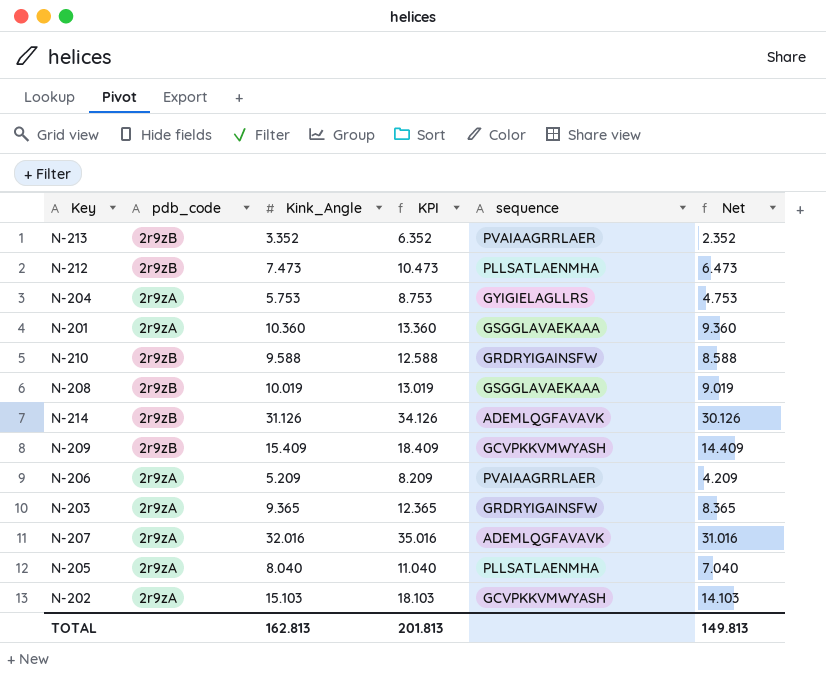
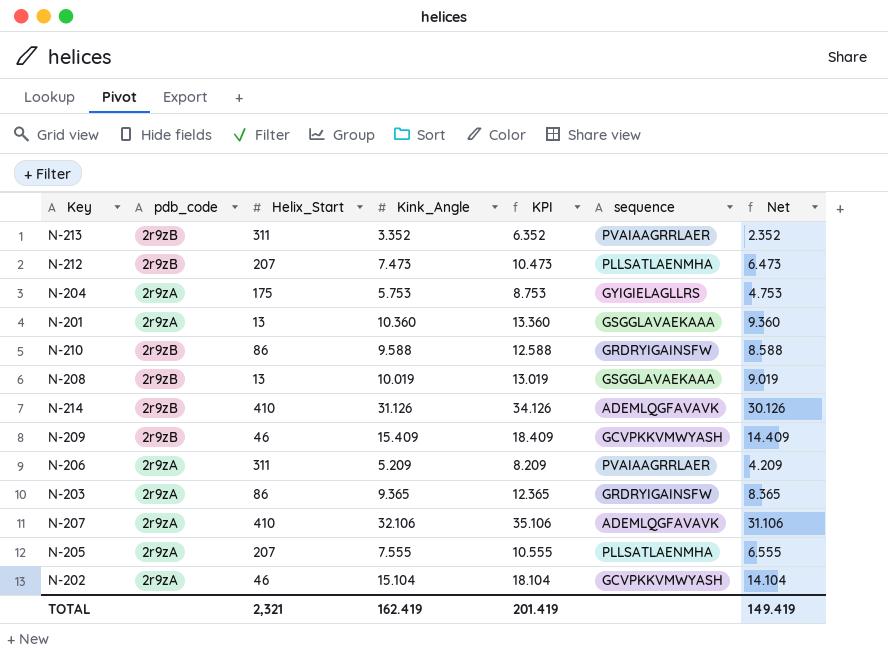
column Helix_Start | position: none -> 3
N-207 | Kink_Angle: 32.016 -> 32.106
N-207 | KPI: 35.016 -> 35.106
N-207 | Net: 31.016 -> 31.106
N-205 | Kink_Angle: 8.040 -> 7.555
N-205 | KPI: 11.040 -> 10.555
N-205 | Net: 7.040 -> 6.555
N-202 | Kink_Angle: 15.103 -> 15.104
N-202 | KPI: 18.103 -> 18.104
N-202 | Net: 14.103 -> 14.104
TOTAL | Kink_Angle: 162.813 -> 162.419
TOTAL | KPI: 201.813 -> 201.419
TOTAL | Net: 149.813 -> 149.419

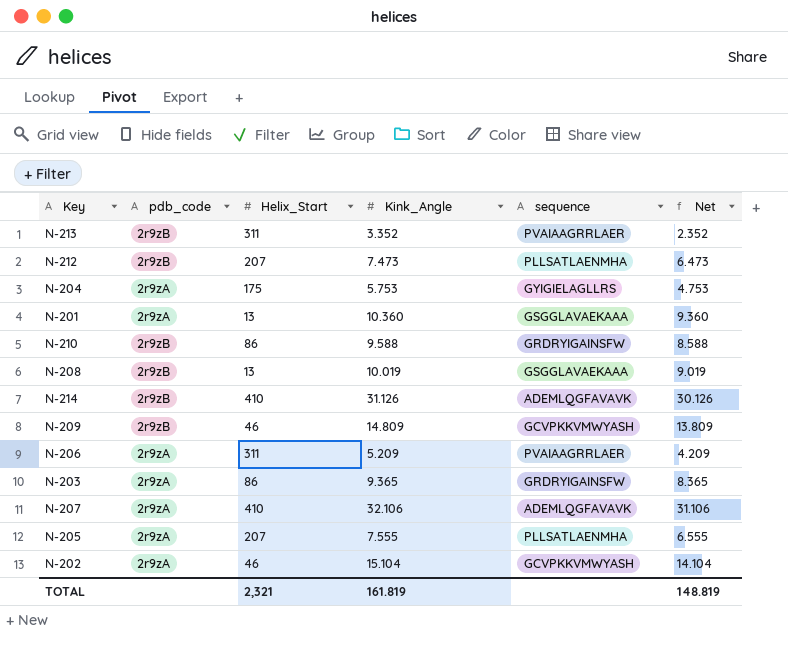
column KPI | formula: [Kink_Angle] + 3 -> none
N-209 | Kink_Angle: 15.409 -> 14.809
N-209 | Net: 14.409 -> 13.809
TOTAL | Kink_Angle: 162.419 -> 161.819
TOTAL | Net: 149.419 -> 148.819

